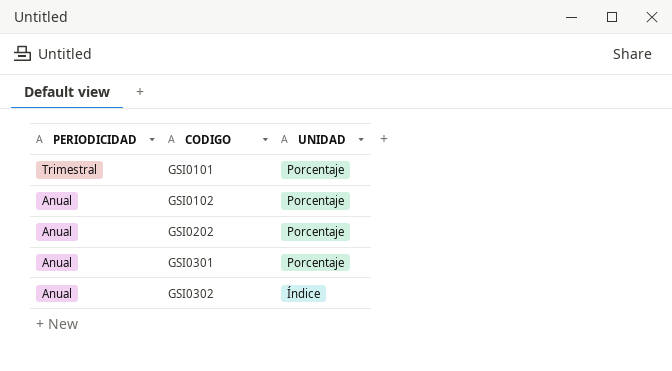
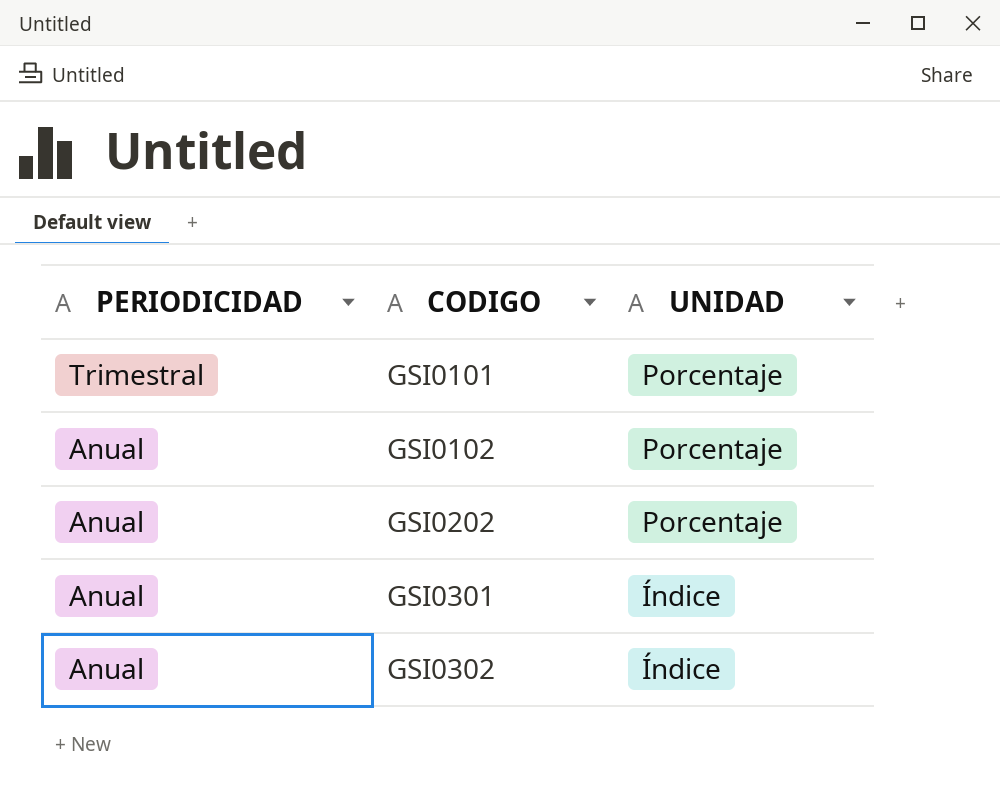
GSI0301 | UNIDAD: Porcentaje -> Índice

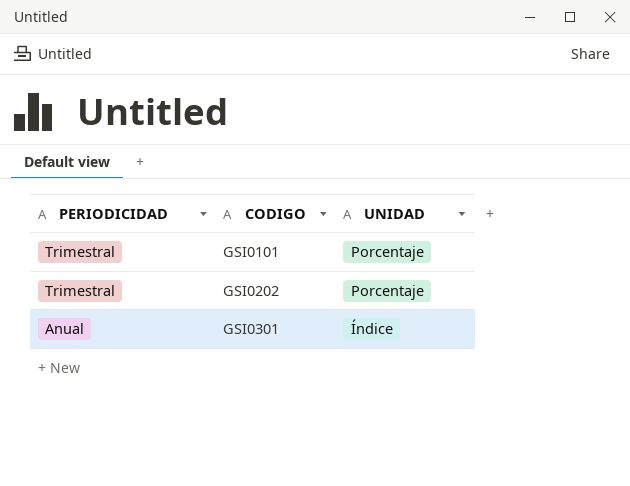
row GSI0102: Anual | Porcentaje -> none
row GSI0302: Anual | Índice -> none
GSI0202 | PERIODICIDAD: Anual -> Trimestral

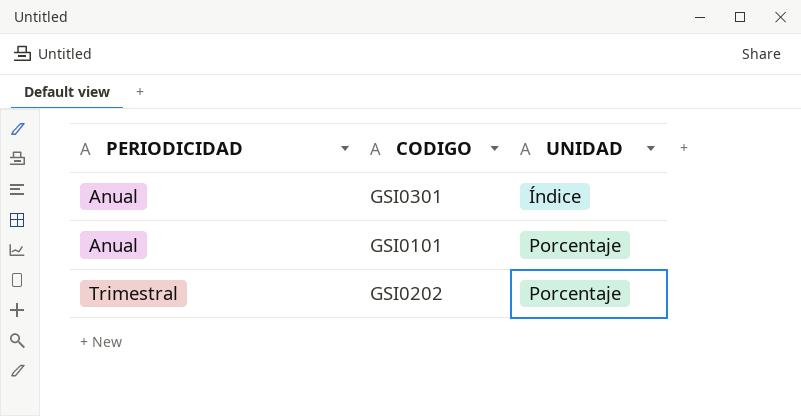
row order: PERIODICIDAD descending -> PERIODICIDAD ascending
GSI0101 | PERIODICIDAD: Trimestral -> Anual

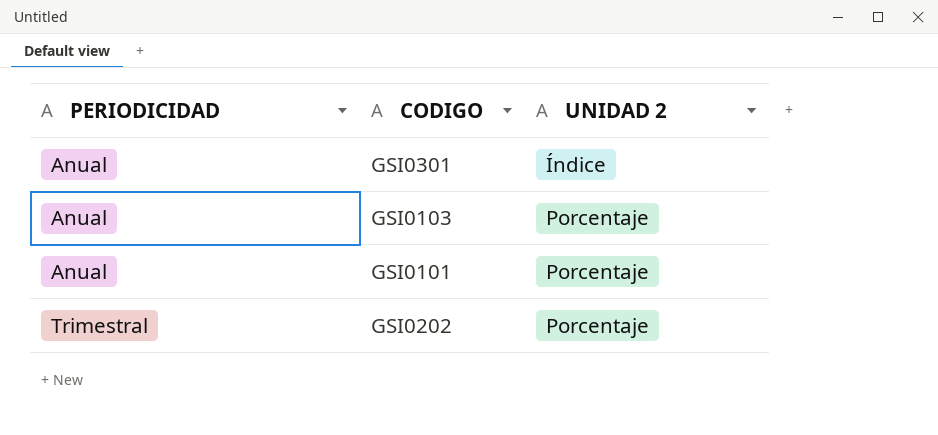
column name: UNIDAD -> UNIDAD 2
row GSI0103: none -> Anual | Porcentaje

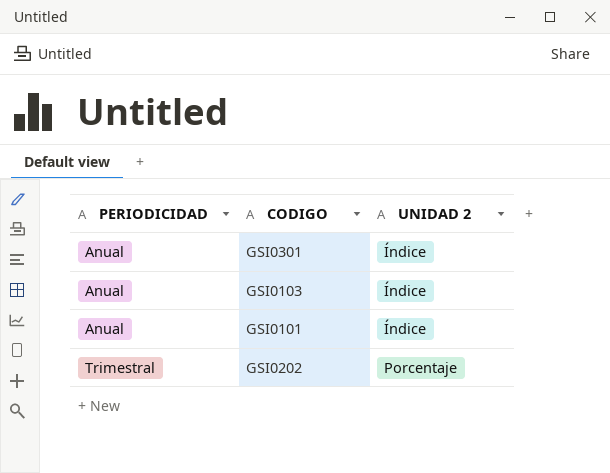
GSI0103 | UNIDAD 2: Porcentaje -> Índice
GSI0101 | UNIDAD 2: Porcentaje -> Índice

